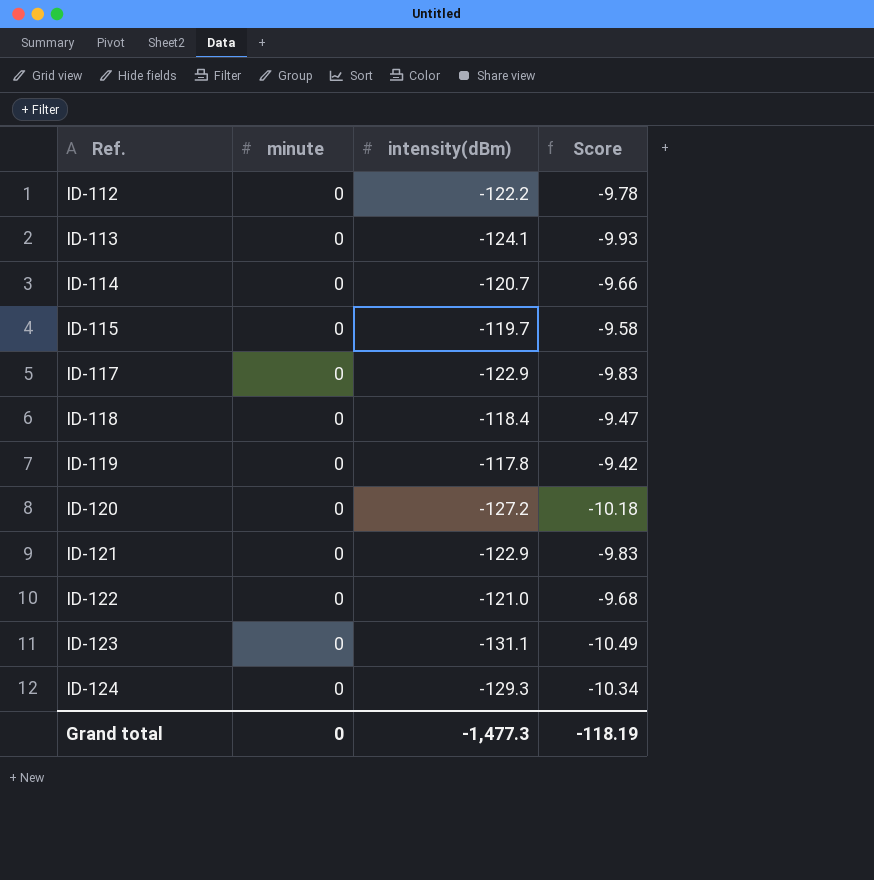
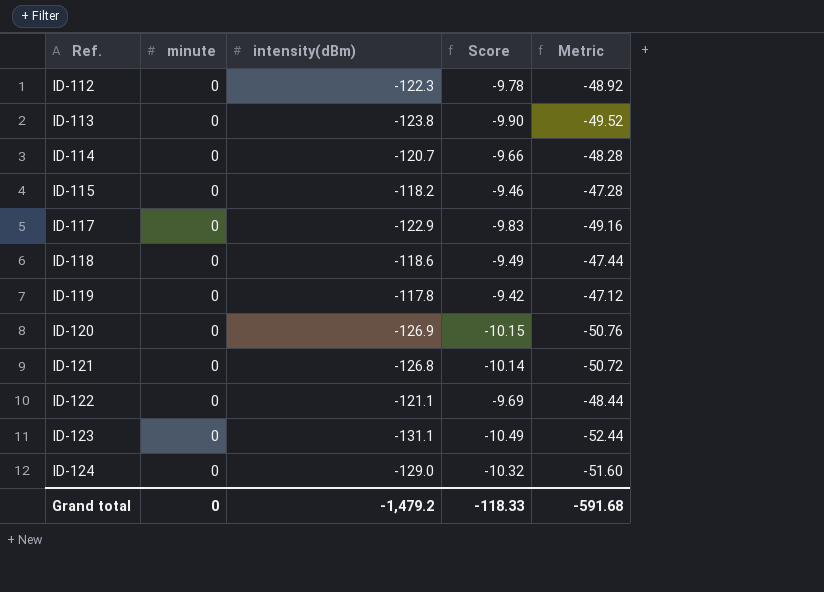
column Metric | formula: none -> [intensity(dBm)] * 0.4
ID-112 | intensity(dBm): -122.2 -> -122.3
ID-113 | intensity(dBm): -124.1 -> -123.8
ID-113 | Score: -9.93 -> -9.90
ID-115 | intensity(dBm): -119.7 -> -118.2
ID-115 | Score: -9.58 -> -9.46
ID-118 | intensity(dBm): -118.4 -> -118.6
ID-118 | Score: -9.47 -> -9.49
ID-120 | intensity(dBm): -127.2 -> -126.9
ID-120 | Score: -10.18 -> -10.15
ID-121 | intensity(dBm): -122.9 -> -126.8
ID-121 | Score: -9.83 -> -10.14
ID-122 | intensity(dBm): -121.0 -> -121.1
ID-122 | Score: -9.68 -> -9.69
ID-124 | intensity(dBm): -129.3 -> -129.0
ID-124 | Score: -10.34 -> -10.32
Grand total | intensity(dBm): -1,477.3 -> -1,479.2
Grand total | Score: -118.19 -> -118.33

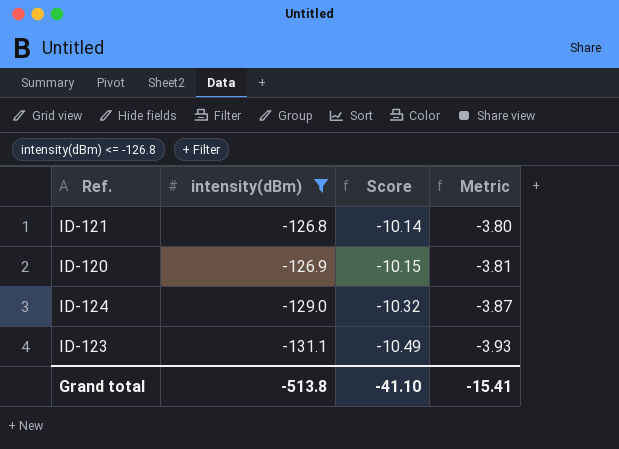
filter: none -> intensity(dBm) <= -126.8
row order: Ref. ascending -> intensity(dBm) descending
column minute | position: 2 -> none
column Metric | formula: [intensity(dBm)] * 0.4 -> [intensity(dBm)] * 0.03
Grand total | intensity(dBm): -1,479.2 -> -513.8
Grand total | Score: -118.33 -> -41.10
Grand total | Metric: -591.68 -> -15.41

